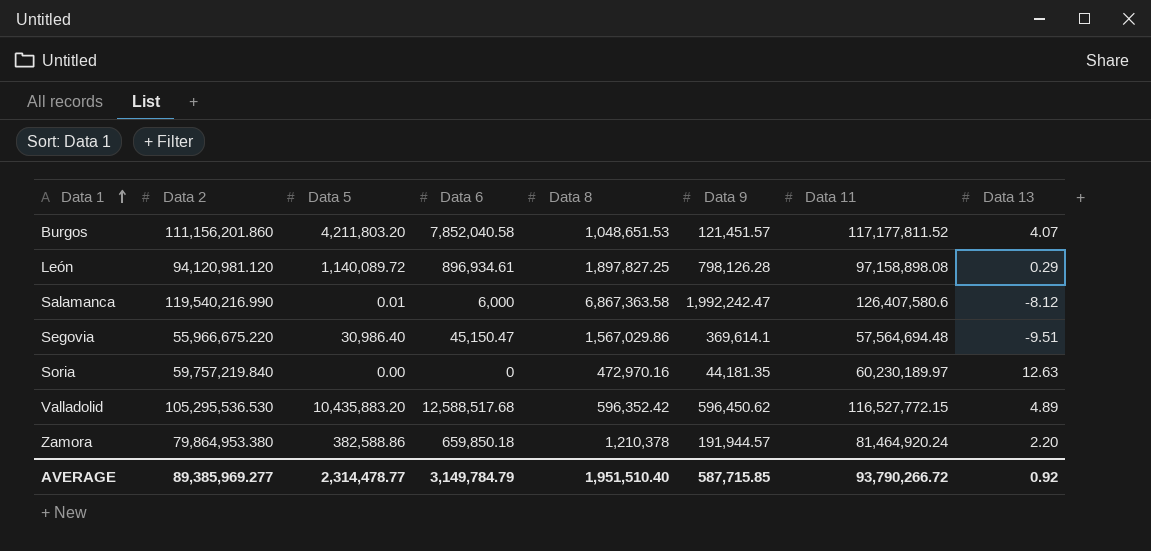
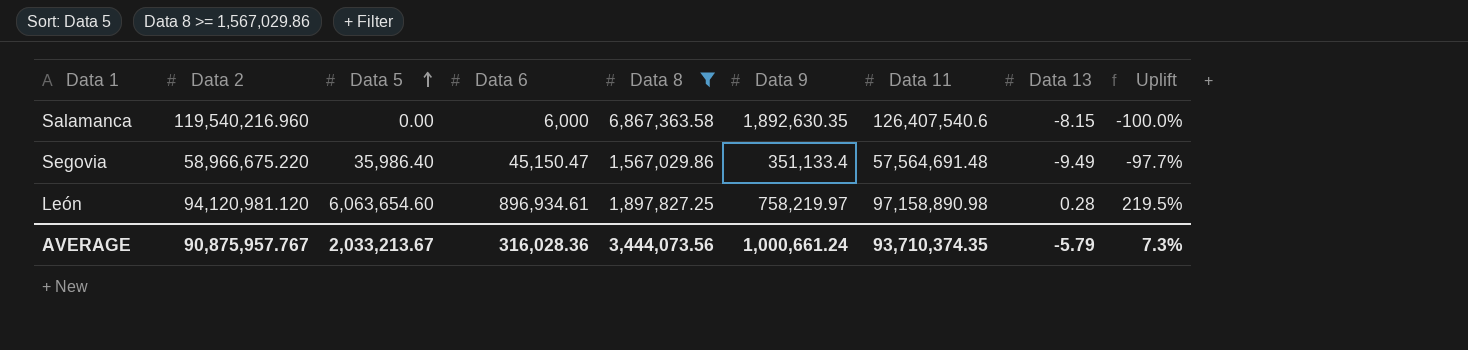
filter: none -> Data 8 >= 1,567,029.86
row order: Data 1 ascending -> Data 5 ascending
column Uplift | formula: none -> ([Data 5] - [Data 8]) / [Data 8]
Salamanca | Data 2: 119,540,216.990 -> 119,540,216.960
Salamanca | Data 5: 0.01 -> 0.00
Salamanca | Data 9: 1,992,242.47 -> 1,892,630.35
Salamanca | Data 11: 126,407,580.6 -> 126,407,540.6
Salamanca | Data 13: -8.12 -> -8.15
Segovia | Data 2: 55,966,675.220 -> 58,966,675.220
Segovia | Data 5: 30,986.40 -> 35,986.40
Segovia | Data 9: 369,614.1 -> 351,133.4
Segovia | Data 11: 57,564,694.48 -> 57,564,691.48
Segovia | Data 13: -9.51 -> -9.49
León | Data 5: 1,140,089.72 -> 6,063,654.60
León | Data 9: 798,126.28 -> 758,219.97
León | Data 11: 97,158,898.08 -> 97,158,890.98
León | Data 13: 0.29 -> 0.28
AVERAGE | Data 2: 89,385,969.277 -> 90,875,957.767
AVERAGE | Data 5: 2,314,478.77 -> 2,033,213.67
AVERAGE | Data 6: 3,149,784.79 -> 316,028.36
AVERAGE | Data 8: 1,951,510.40 -> 3,444,073.56
AVERAGE | Data 9: 587,715.85 -> 1,000,661.24
AVERAGE | Data 11: 93,790,266.72 -> 93,710,374.35
AVERAGE | Data 13: 0.92 -> -5.79

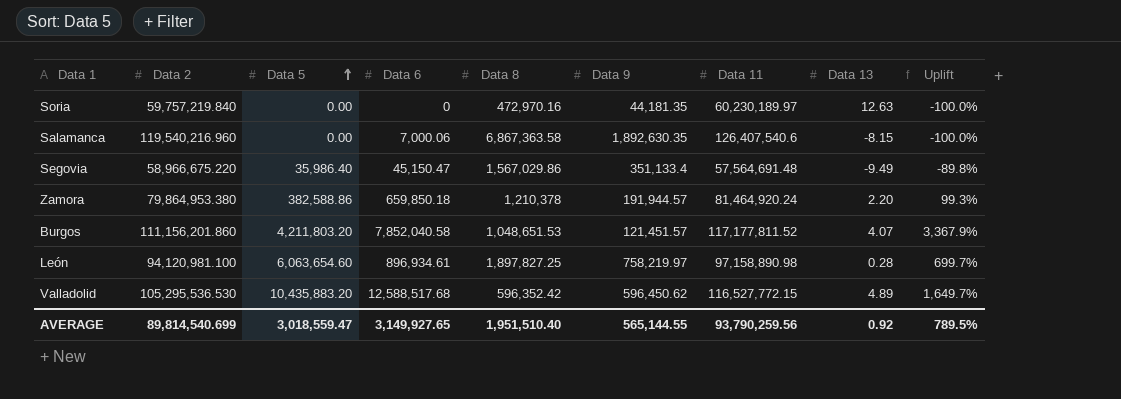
filter: Data 8 >= 1,567,029.86 -> none
column Uplift | formula: ([Data 5] - [Data 8]) / [Data 8] -> ([Data 5] - [Data 9]) / [Data 9]
Salamanca | Data 6: 6,000 -> 7,000.06
León | Data 2: 94,120,981.120 -> 94,120,981.100
AVERAGE | Data 2: 90,875,957.767 -> 89,814,540.699
AVERAGE | Data 5: 2,033,213.67 -> 3,018,559.47
AVERAGE | Data 6: 316,028.36 -> 3,149,927.65
AVERAGE | Data 8: 3,444,073.56 -> 1,951,510.40
AVERAGE | Data 9: 1,000,661.24 -> 565,144.55
AVERAGE | Data 11: 93,710,374.35 -> 93,790,259.56
AVERAGE | Data 13: -5.79 -> 0.92
AVERAGE | Uplift: 7.3% -> 789.5%

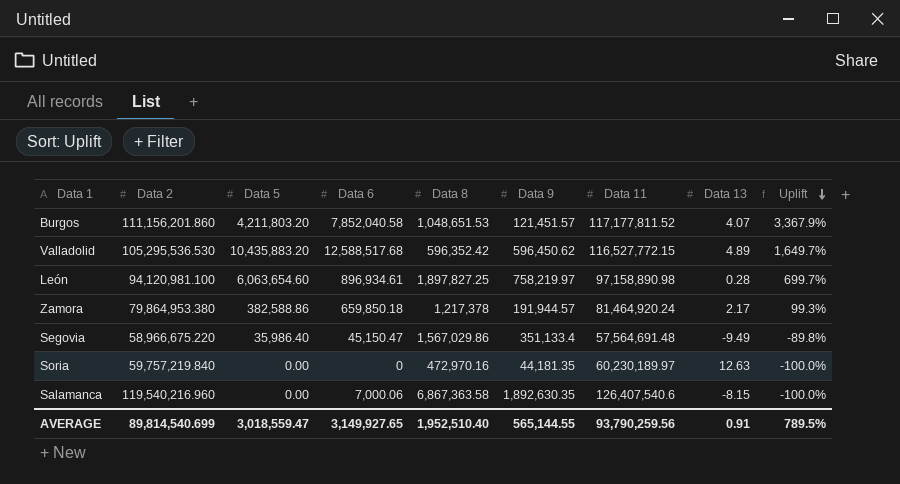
row order: Data 5 ascending -> Uplift descending
Zamora | Data 8: 1,210,378 -> 1,217,378
Zamora | Data 13: 2.20 -> 2.17
AVERAGE | Data 8: 1,951,510.40 -> 1,952,510.40
AVERAGE | Data 13: 0.92 -> 0.91

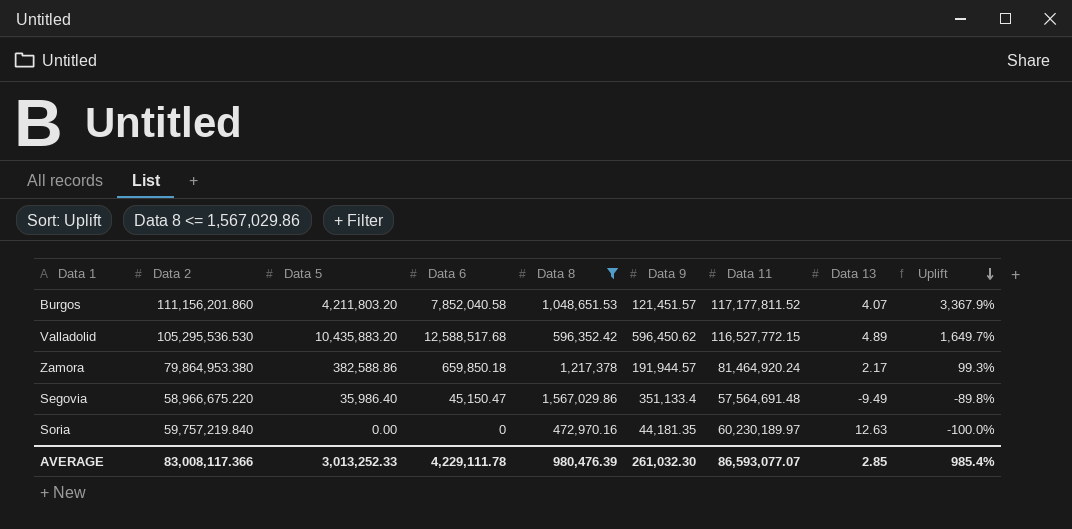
filter: none -> Data 8 <= 1,567,029.86
AVERAGE | Data 2: 89,814,540.699 -> 83,008,117.366
AVERAGE | Data 5: 3,018,559.47 -> 3,013,252.33
AVERAGE | Data 6: 3,149,927.65 -> 4,229,111.78
AVERAGE | Data 8: 1,952,510.40 -> 980,476.39
AVERAGE | Data 9: 565,144.55 -> 261,032.30
AVERAGE | Data 11: 93,790,259.56 -> 86,593,077.07
AVERAGE | Data 13: 0.91 -> 2.85
AVERAGE | Uplift: 789.5% -> 985.4%

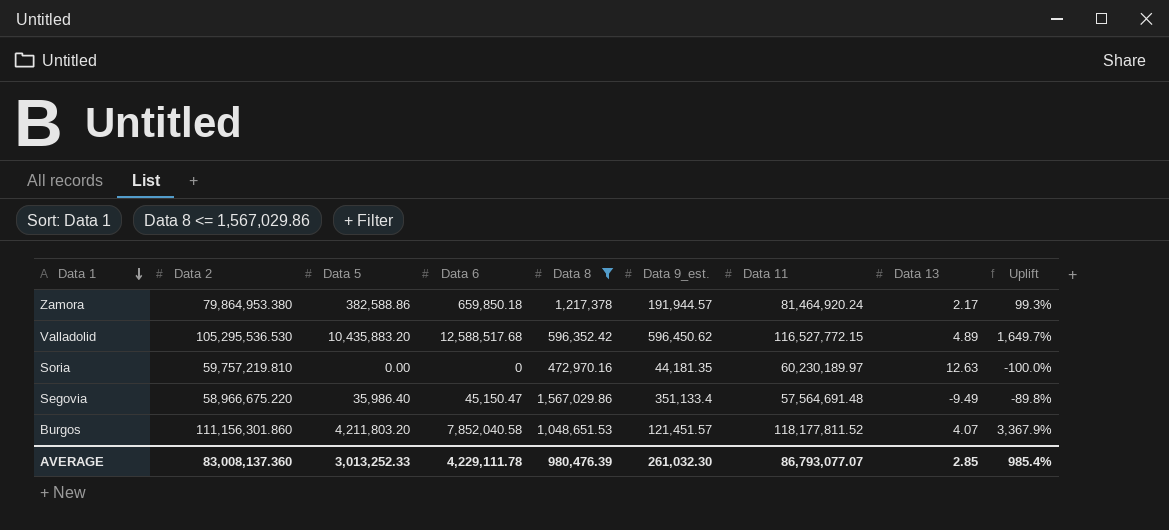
row order: Uplift descending -> Data 1 descending
column name: Data 9 -> Data 9_est.
Soria | Data 2: 59,757,219.840 -> 59,757,219.810
Burgos | Data 2: 111,156,201.860 -> 111,156,301.860
Burgos | Data 11: 117,177,811.52 -> 118,177,811.52
AVERAGE | Data 2: 83,008,117.366 -> 83,008,137.360
AVERAGE | Data 11: 86,593,077.07 -> 86,793,077.07

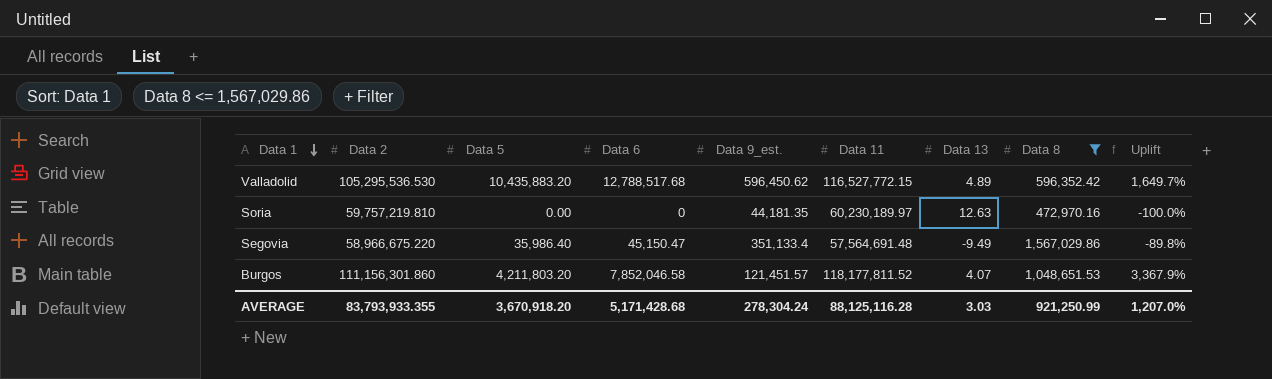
column Data 8 | position: 5 -> 8
row Zamora: 79,864,953.380 | 382,588.86 | 659,850.18 | 1,217,378 | 191,944.57 | 81,464,920.24 | 2.17 | 99.3% -> none
Valladolid | Data 6: 12,588,517.68 -> 12,788,517.68
Burgos | Data 6: 7,852,040.58 -> 7,852,046.58
AVERAGE | Data 2: 83,008,137.360 -> 83,793,933.355
AVERAGE | Data 5: 3,013,252.33 -> 3,670,918.20
AVERAGE | Data 6: 4,229,111.78 -> 5,171,428.68
AVERAGE | Data 9_est.: 261,032.30 -> 278,304.24
AVERAGE | Data 11: 86,793,077.07 -> 88,125,116.28
AVERAGE | Data 13: 2.85 -> 3.03
AVERAGE | Data 8: 980,476.39 -> 921,250.99
AVERAGE | Uplift: 985.4% -> 1,207.0%

